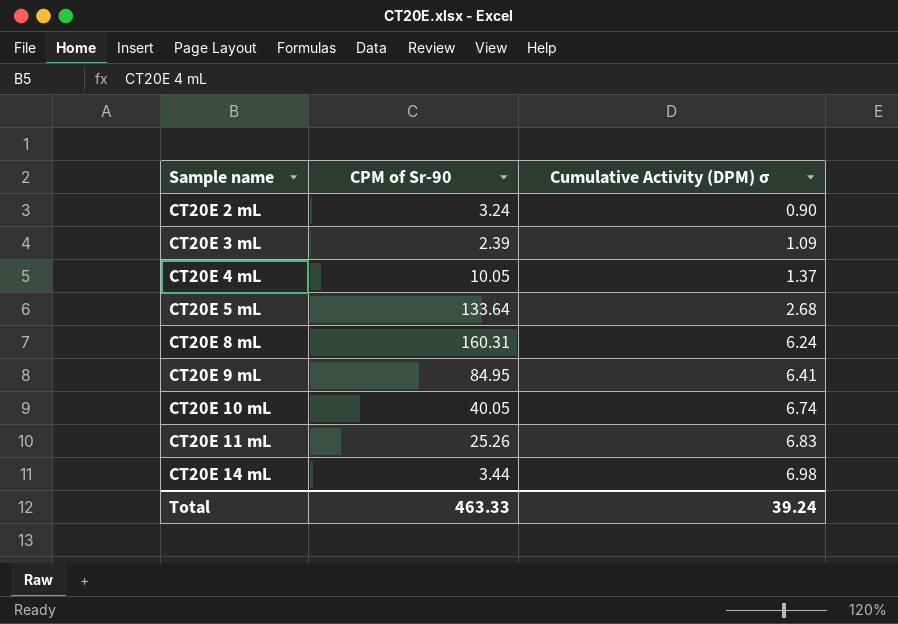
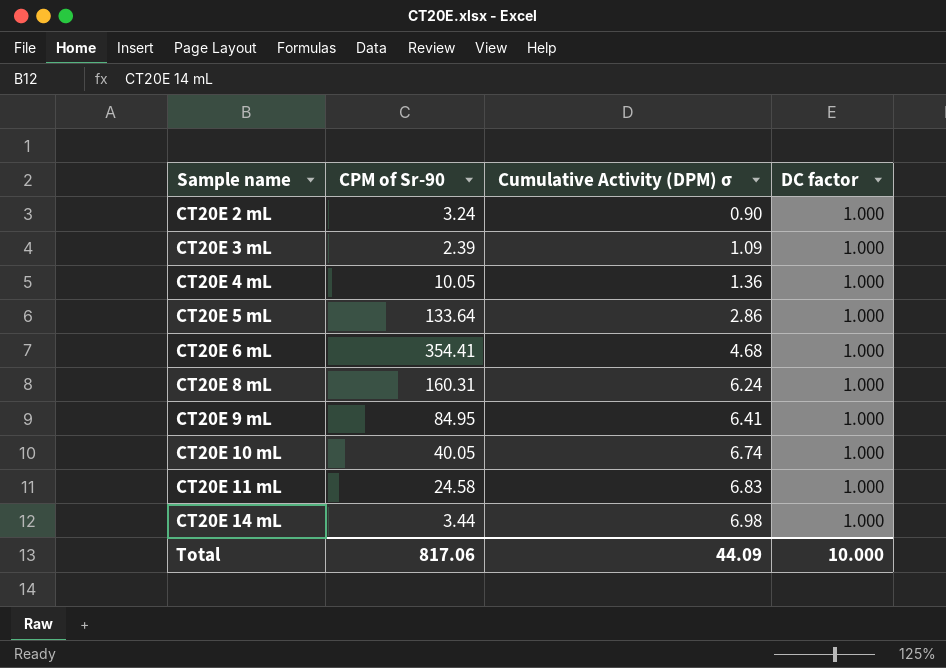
column DC factor | position: none -> 4
CT20E 4 mL | Cumulative Activity (DPM) σ: 1.37 -> 1.36
CT20E 5 mL | Cumulative Activity (DPM) σ: 2.68 -> 2.86
row CT20E 6 mL: none -> 354.41 | 4.68 | 1.000
CT20E 11 mL | CPM of Sr-90: 25.26 -> 24.58
Total | CPM of Sr-90: 463.33 -> 817.06
Total | Cumulative Activity (DPM) σ: 39.24 -> 44.09

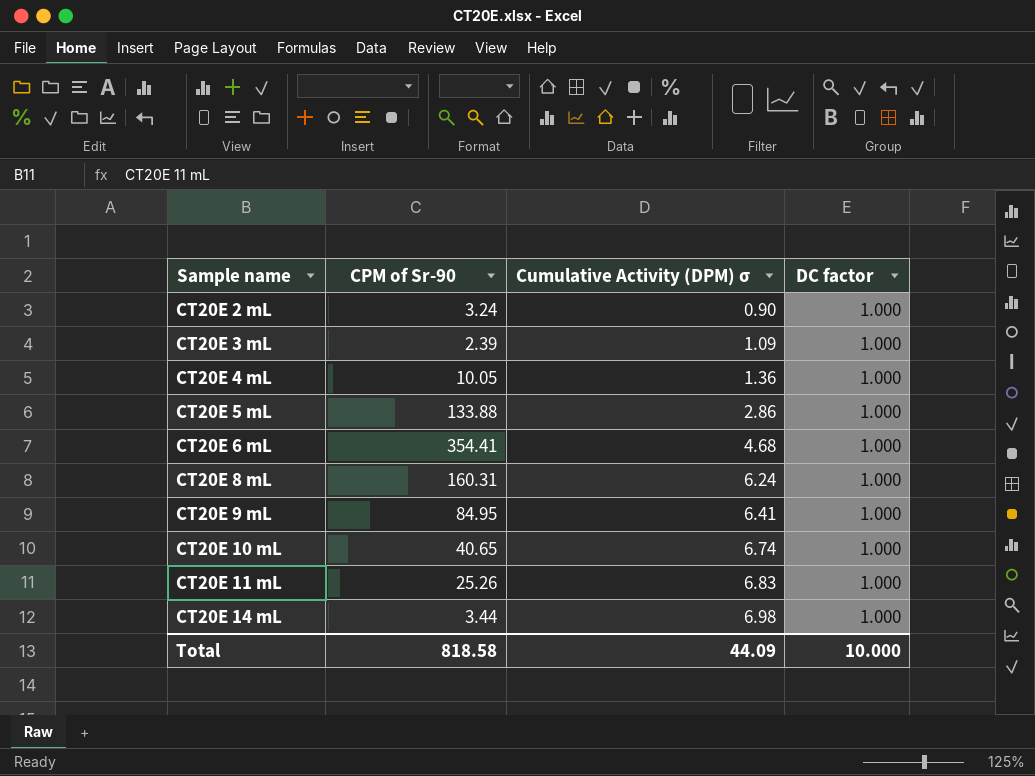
CT20E 5 mL | CPM of Sr-90: 133.64 -> 133.88
CT20E 10 mL | CPM of Sr-90: 40.05 -> 40.65
CT20E 11 mL | CPM of Sr-90: 24.58 -> 25.26
Total | CPM of Sr-90: 817.06 -> 818.58

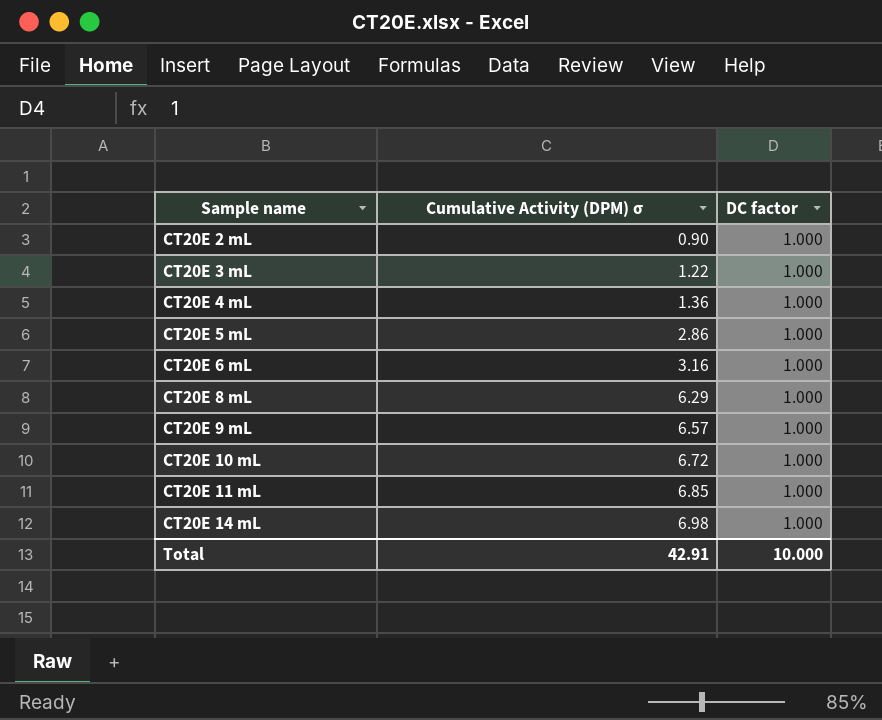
column CPM of Sr-90 | position: 2 -> none
CT20E 3 mL | Cumulative Activity (DPM) σ: 1.09 -> 1.22
CT20E 6 mL | Cumulative Activity (DPM) σ: 4.68 -> 3.16
CT20E 8 mL | Cumulative Activity (DPM) σ: 6.24 -> 6.29
CT20E 9 mL | Cumulative Activity (DPM) σ: 6.41 -> 6.57
CT20E 10 mL | Cumulative Activity (DPM) σ: 6.74 -> 6.72
CT20E 11 mL | Cumulative Activity (DPM) σ: 6.83 -> 6.85
Total | Cumulative Activity (DPM) σ: 44.09 -> 42.91

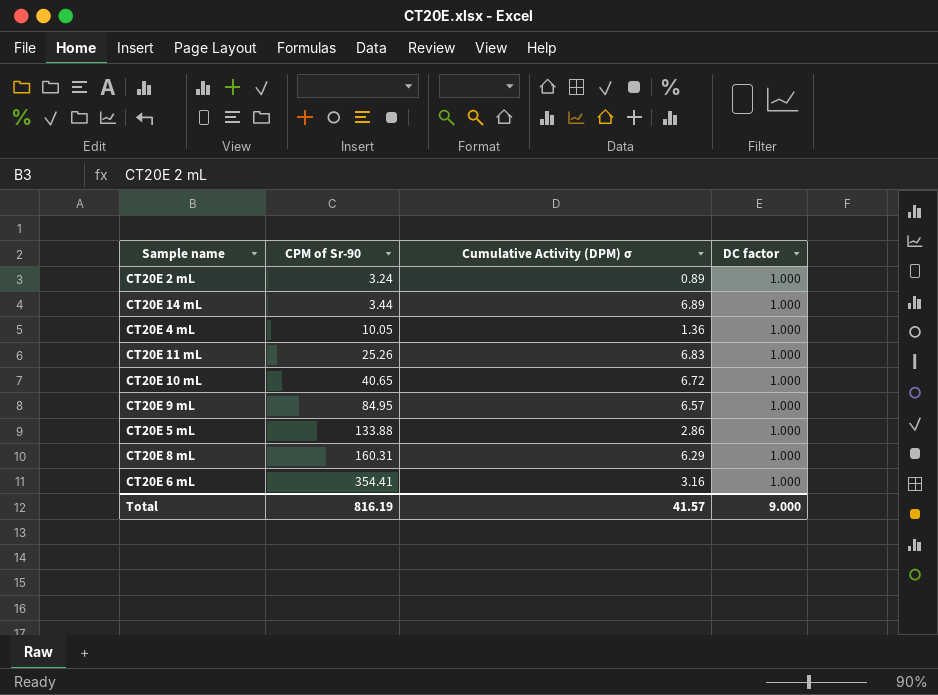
row order: Sample name ascending -> CPM of Sr-90 ascending
column CPM of Sr-90 | position: none -> 2
row CT20E 3 mL: 1.22 | 1.000 -> none
CT20E 2 mL | Cumulative Activity (DPM) σ: 0.90 -> 0.89
CT20E 14 mL | Cumulative Activity (DPM) σ: 6.98 -> 6.89
CT20E 11 mL | Cumulative Activity (DPM) σ: 6.85 -> 6.83
Total | Cumulative Activity (DPM) σ: 42.91 -> 41.57
Total | DC factor: 10.000 -> 9.000

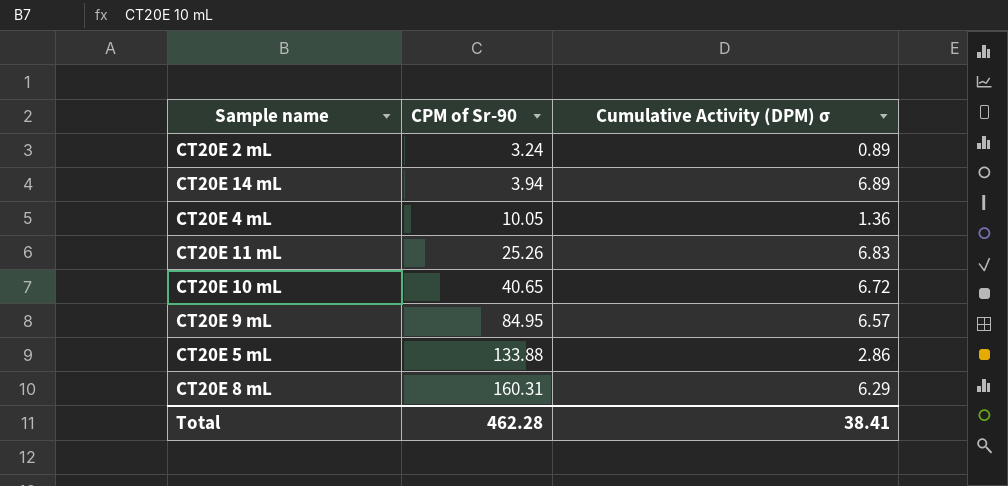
column DC factor | position: 4 -> none
row CT20E 6 mL: 354.41 | 3.16 | 1.000 -> none
CT20E 14 mL | CPM of Sr-90: 3.44 -> 3.94
Total | CPM of Sr-90: 816.19 -> 462.28
Total | Cumulative Activity (DPM) σ: 41.57 -> 38.41

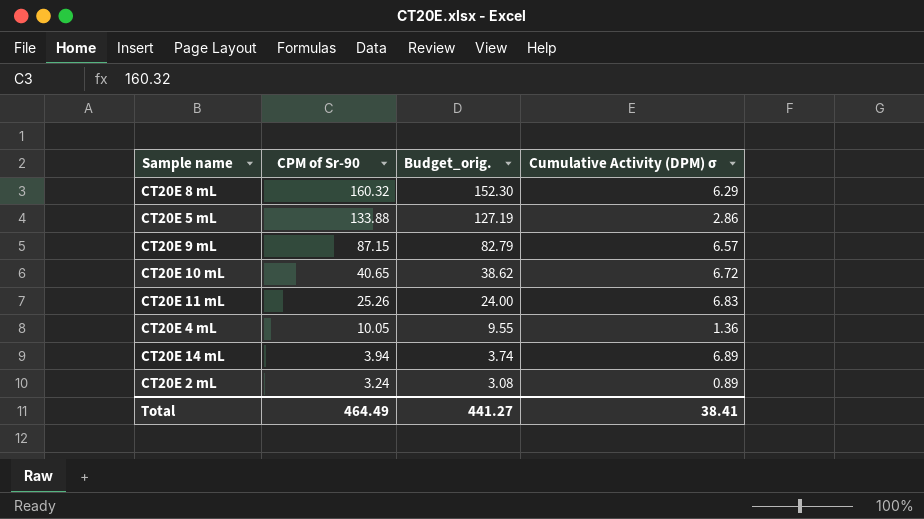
row order: CPM of Sr-90 ascending -> CPM of Sr-90 descending
column Budget_orig. | formula: none -> [CPM of Sr-90] * 0.95
CT20E 8 mL | CPM of Sr-90: 160.31 -> 160.32
CT20E 9 mL | CPM of Sr-90: 84.95 -> 87.15
Total | CPM of Sr-90: 462.28 -> 464.49

